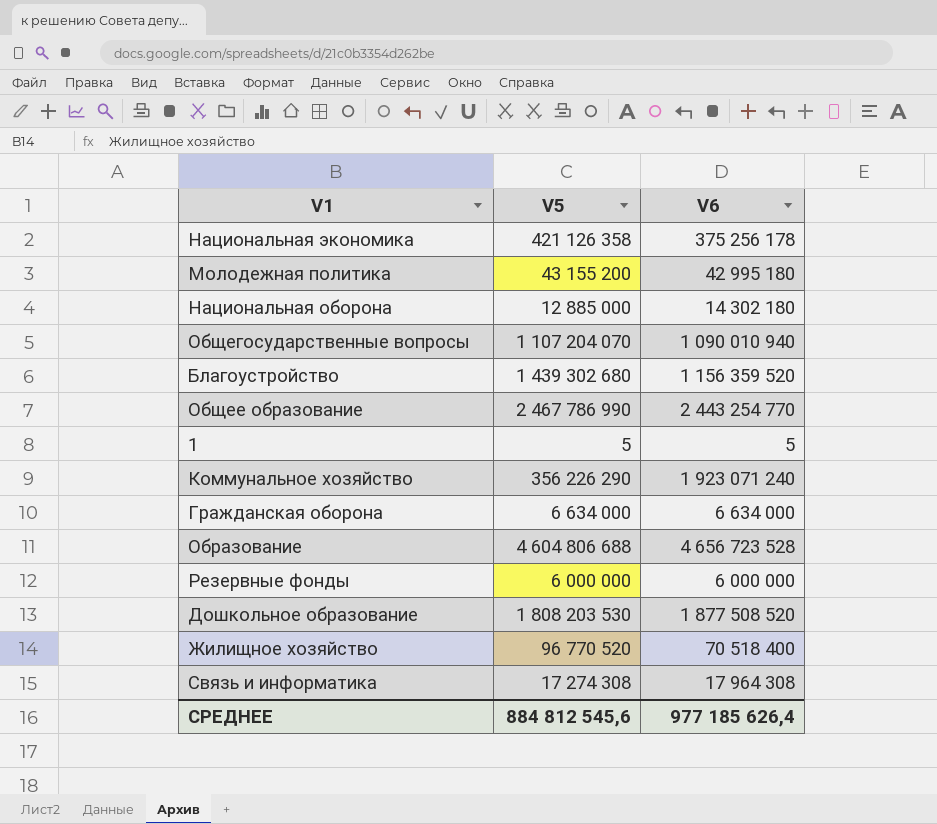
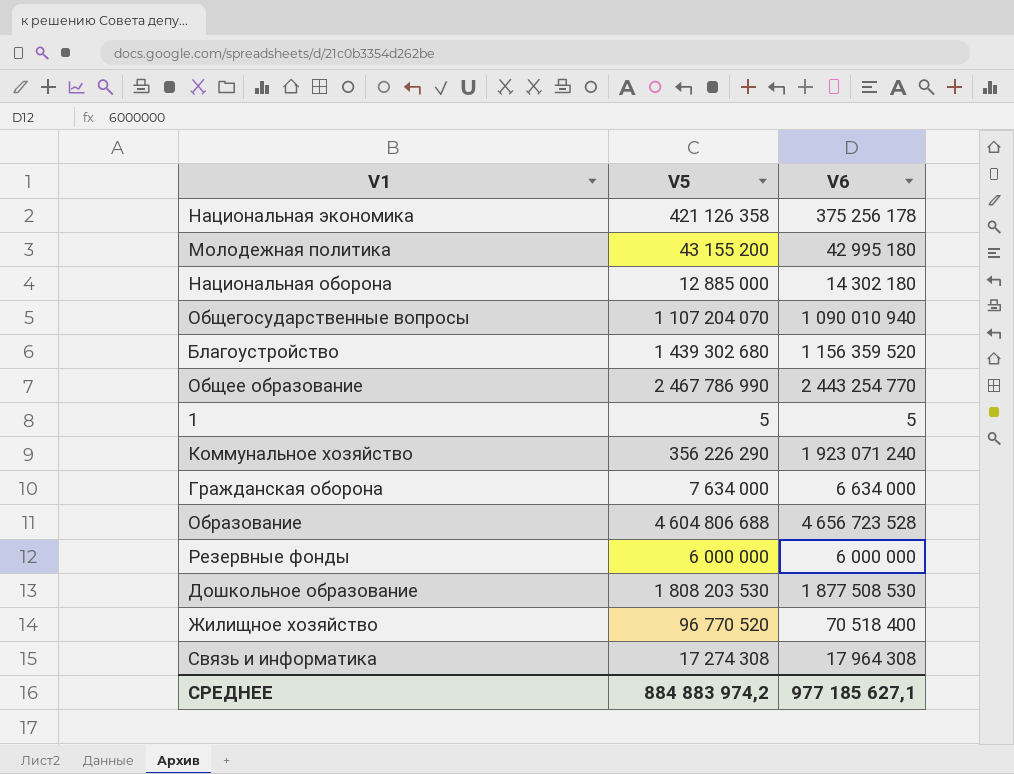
Гражданская оборона | V5: 6 634 000 -> 7 634 000
Дошкольное образование | V6: 1 877 508 520 -> 1 877 508 530
СРЕДНЕЕ | V5: 884 812 545,6 -> 884 883 974,2
СРЕДНЕЕ | V6: 977 185 626,4 -> 977 185 627,1

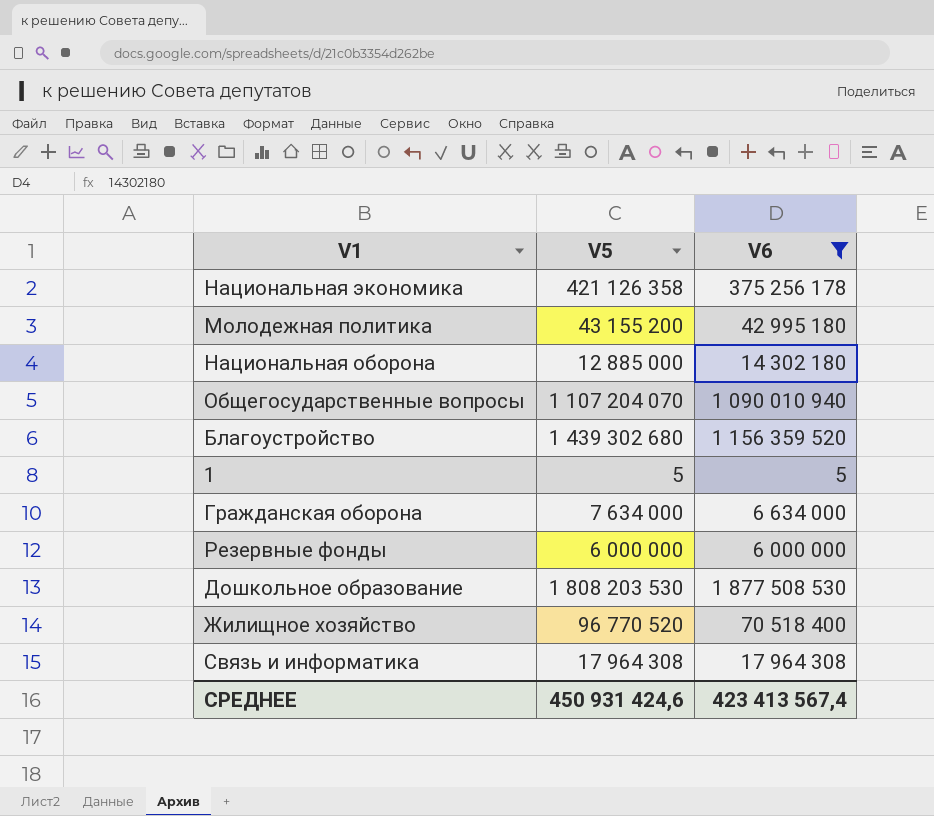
filter: none -> V6 <= 1 877 508 530
Связь и информатика | V5: 17 274 308 -> 17 964 308
СРЕДНЕЕ | V5: 884 883 974,2 -> 450 931 424,6
СРЕДНЕЕ | V6: 977 185 627,1 -> 423 413 567,4

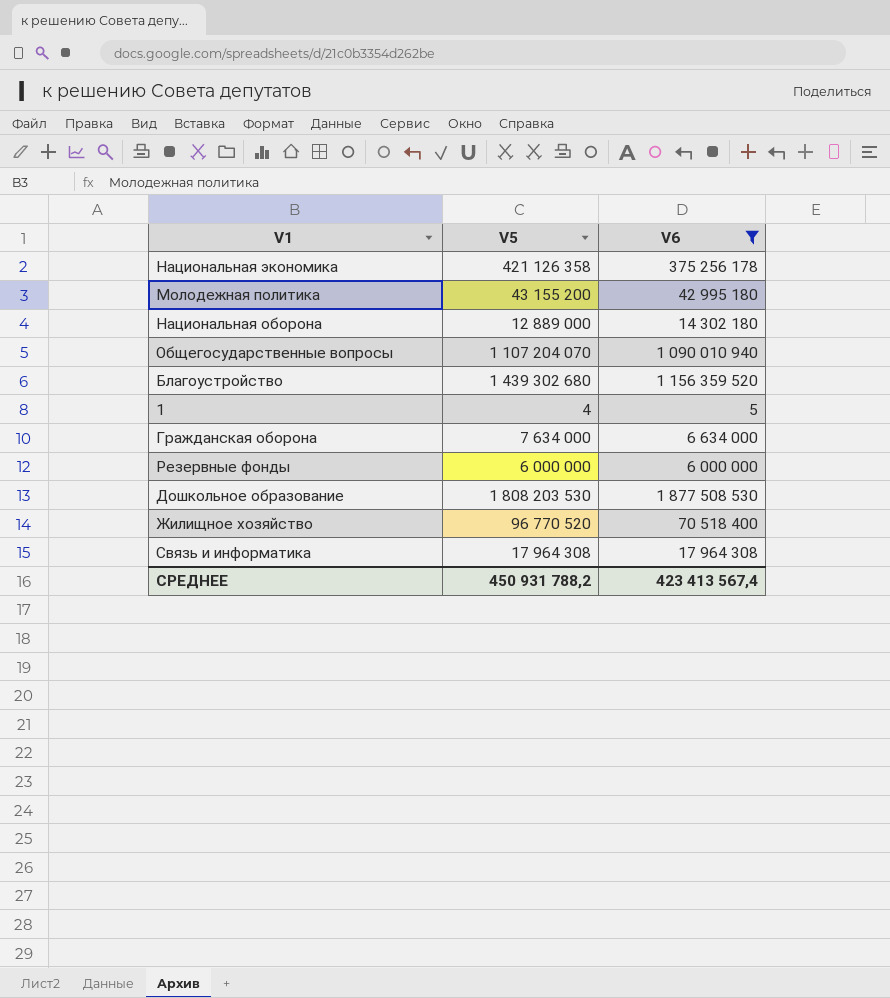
Национальная оборона | V5: 12 885 000 -> 12 889 000
1 | V5: 5 -> 4
СРЕДНЕЕ | V5: 450 931 424,6 -> 450 931 788,2

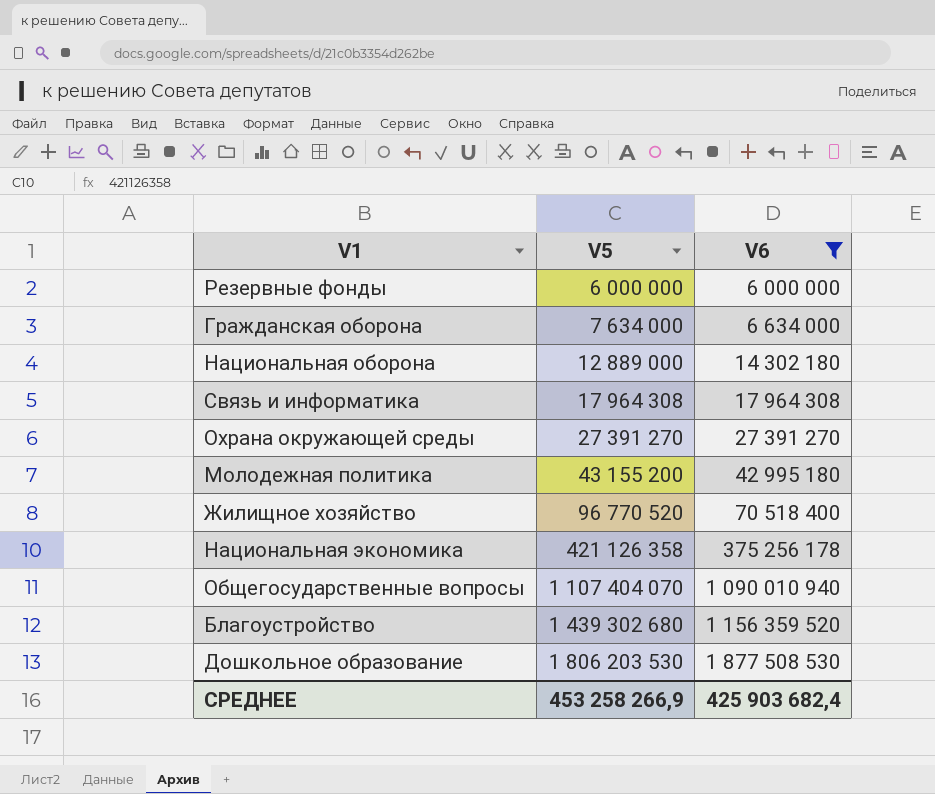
row order: none -> V5 ascending
row 1: 4 | 5 -> none
row Охрана окружающей среды: none -> 27 391 270 | 27 391 270
Общегосударственные вопросы | V5: 1 107 204 070 -> 1 107 404 070
Дошкольное образование | V5: 1 808 203 530 -> 1 806 203 530
СРЕДНЕЕ | V5: 450 931 788,2 -> 453 258 266,9
СРЕДНЕЕ | V6: 423 413 567,4 -> 425 903 682,4

